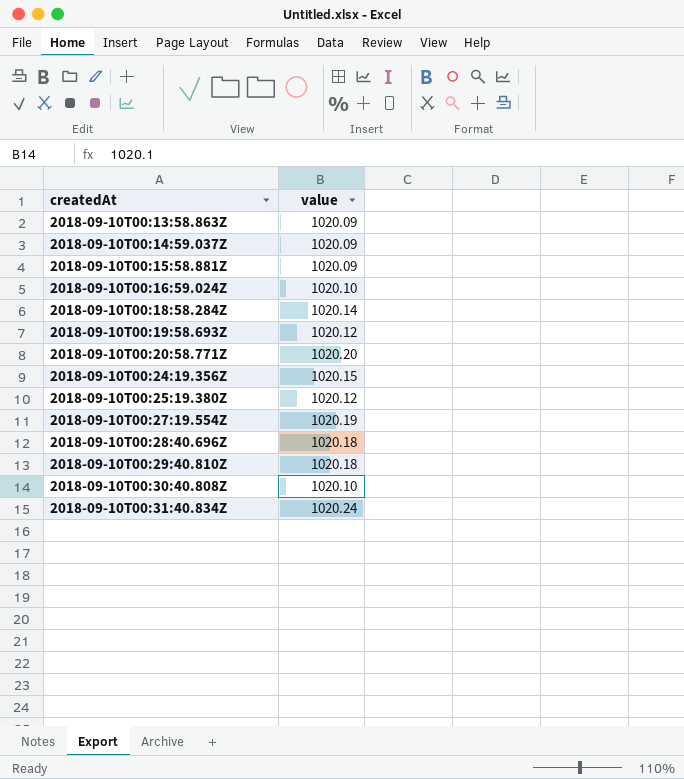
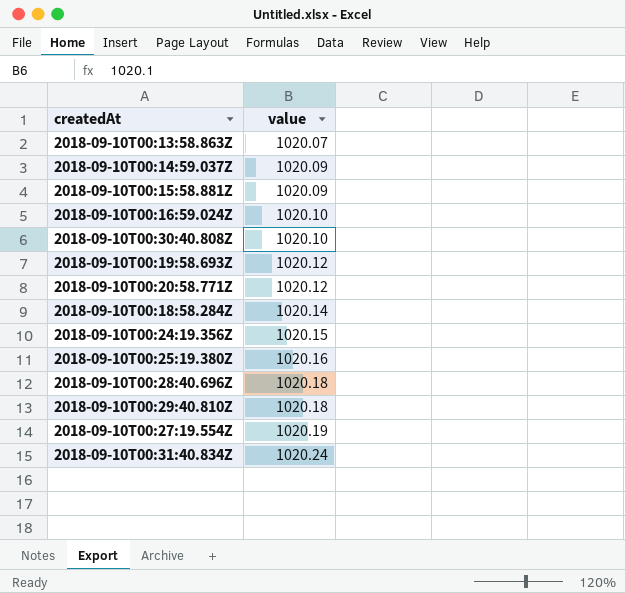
row order: createdAt ascending -> value ascending
2018-09-10T00:13:58.863Z | value: 1020.09 -> 1020.07
2018-09-10T00:20:58.771Z | value: 1020.20 -> 1020.12
2018-09-10T00:25:19.380Z | value: 1020.12 -> 1020.16

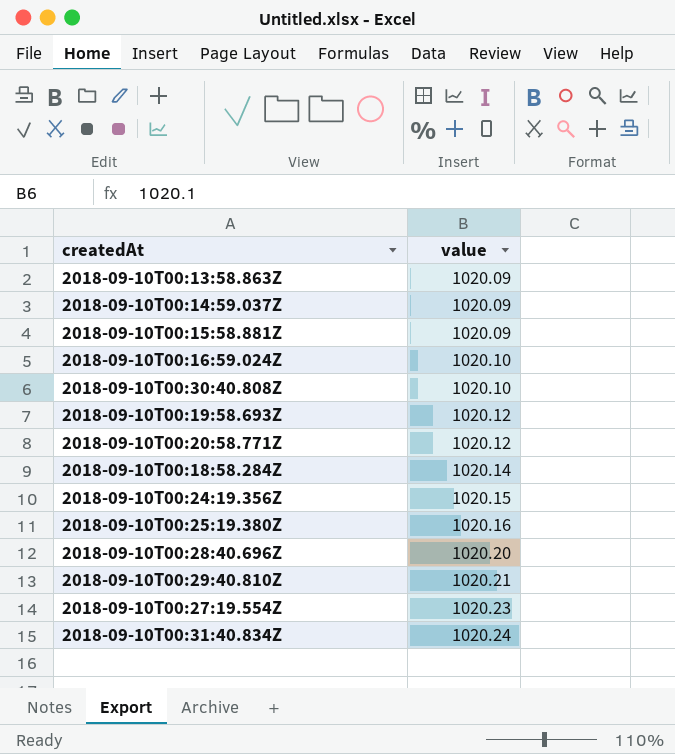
2018-09-10T00:13:58.863Z | value: 1020.07 -> 1020.09
2018-09-10T00:28:40.696Z | value: 1020.18 -> 1020.20
2018-09-10T00:29:40.810Z | value: 1020.18 -> 1020.21
2018-09-10T00:27:19.554Z | value: 1020.19 -> 1020.23

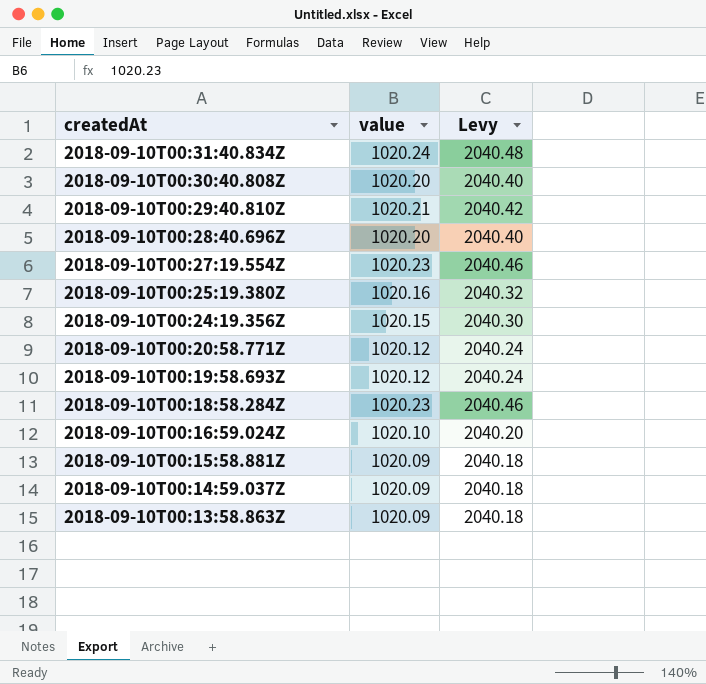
row order: value ascending -> createdAt descending
column Levy | formula: none -> [value] * 2
2018-09-10T00:30:40.808Z | value: 1020.10 -> 1020.20
2018-09-10T00:18:58.284Z | value: 1020.14 -> 1020.23

